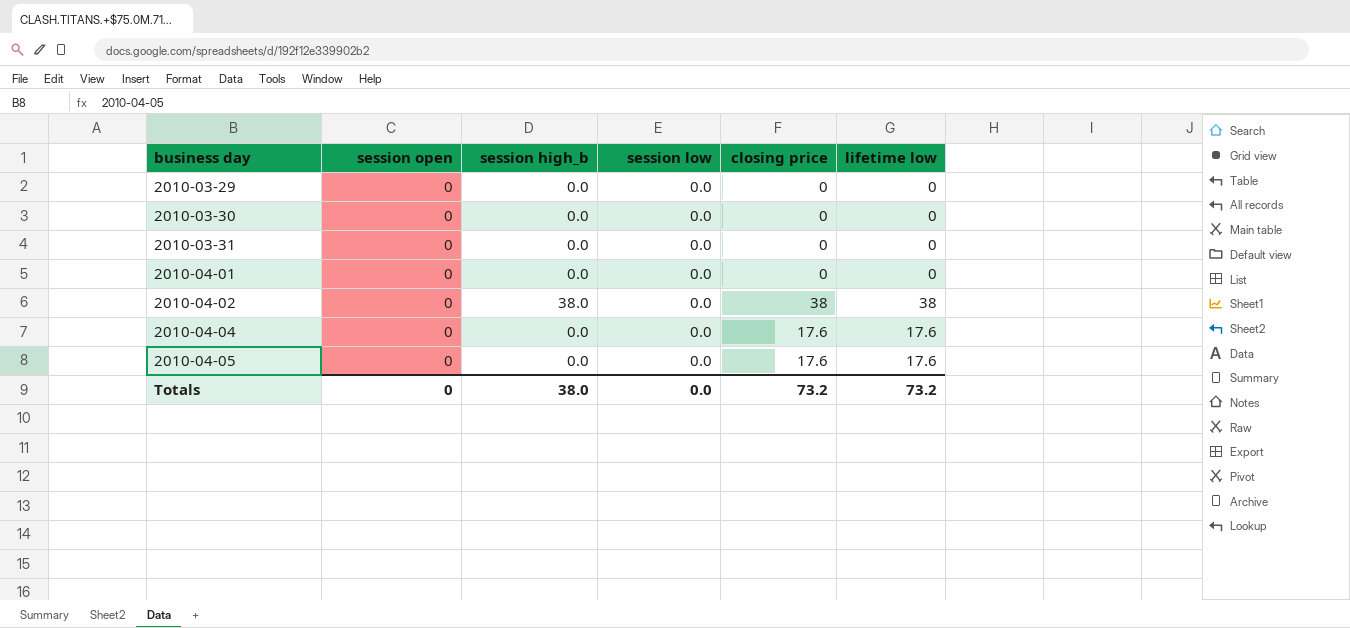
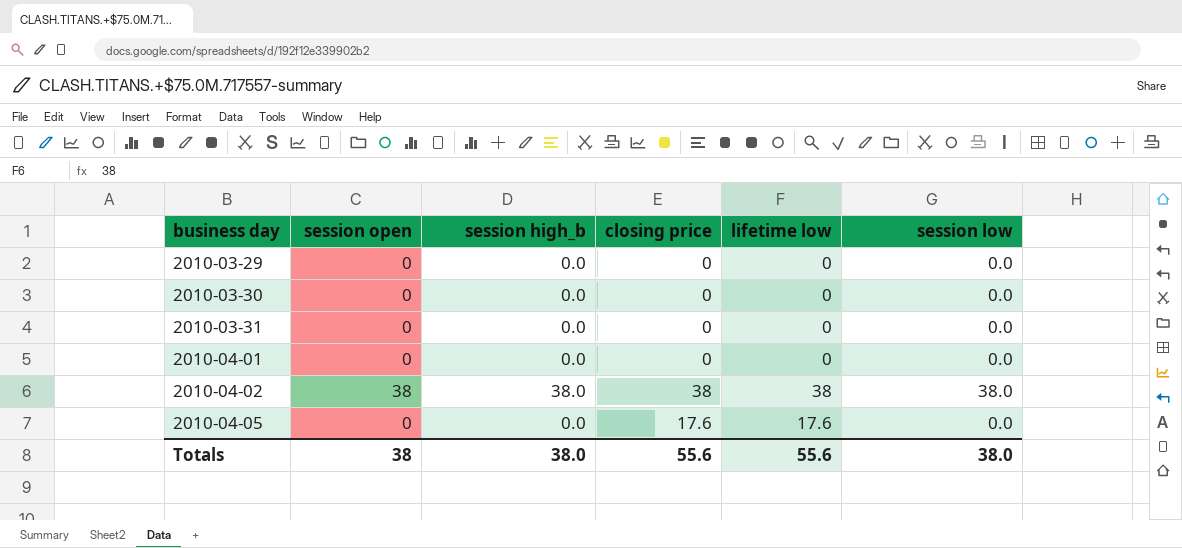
column session low | position: 4 -> 6
row 2010-04-04: 0 | 0.0 | 0.0 | 17.6 | 17.6 -> none
2010-04-02 | session open: 0 -> 38
2010-04-02 | session low: 0.0 -> 38.0
Totals | session open: 0 -> 38
Totals | closing price: 73.2 -> 55.6
Totals | lifetime low: 73.2 -> 55.6
Totals | session low: 0.0 -> 38.0

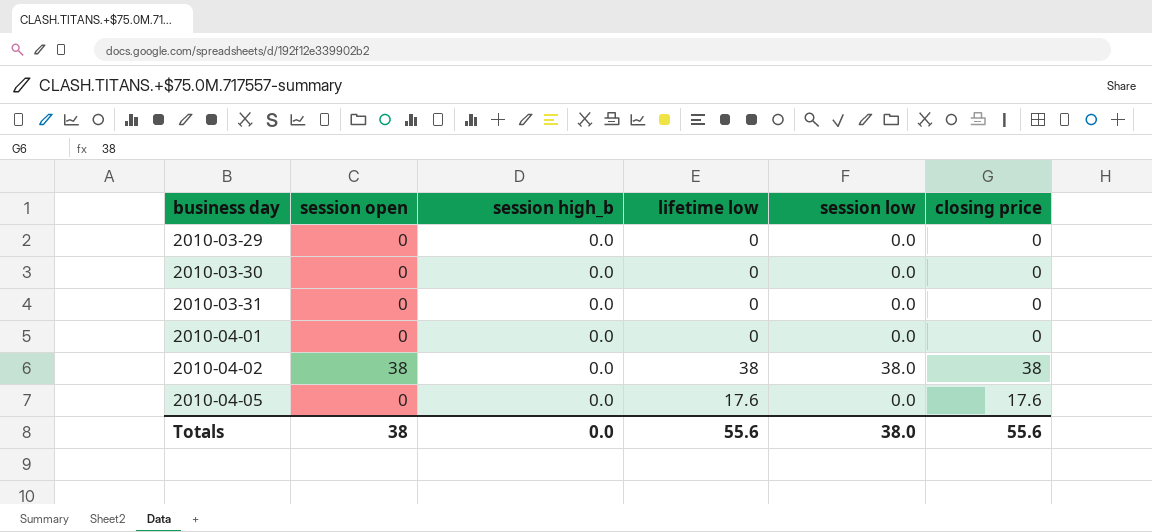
column closing price | position: 4 -> 6
2010-04-02 | session high_b: 38.0 -> 0.0
Totals | session high_b: 38.0 -> 0.0

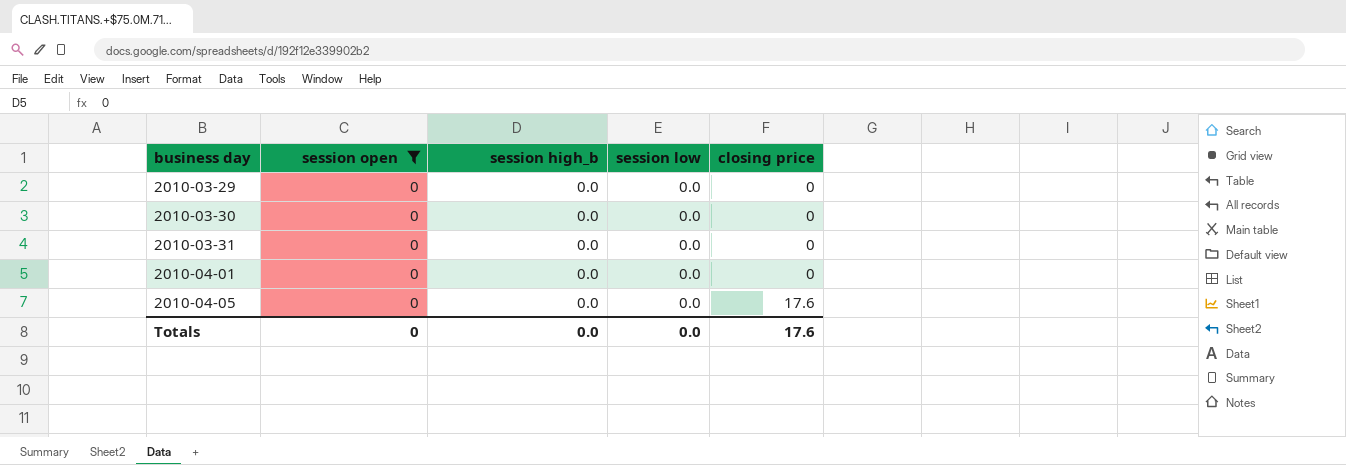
filter: none -> session open = 0
column lifetime low | position: 4 -> none
Totals | session open: 38 -> 0
Totals | session low: 38.0 -> 0.0
Totals | closing price: 55.6 -> 17.6

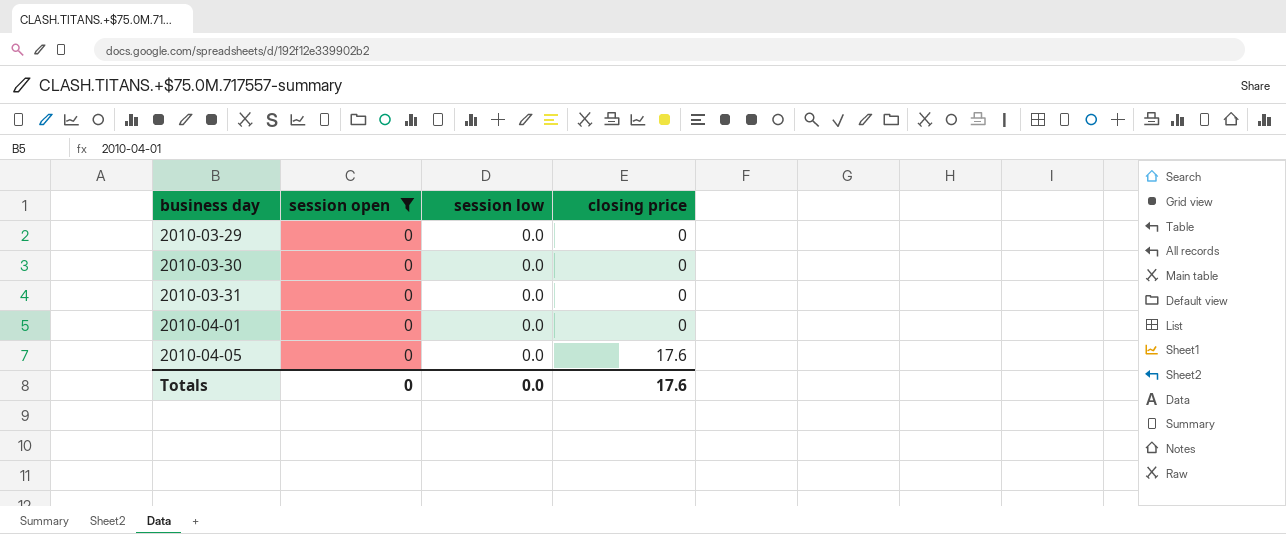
column session high_b | position: 3 -> none

